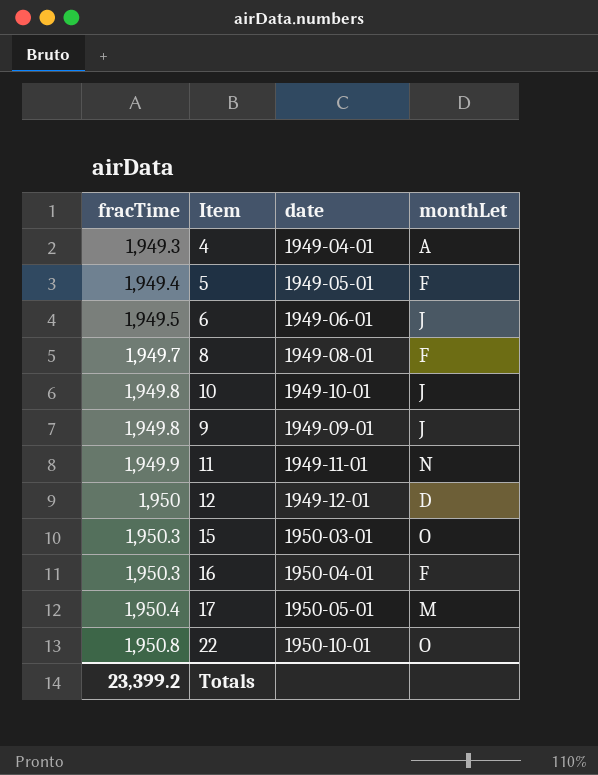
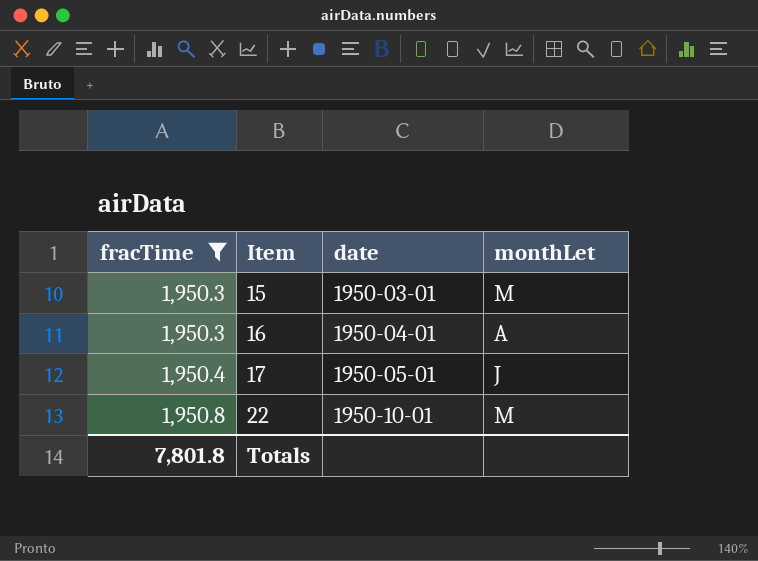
filter: none -> fracTime >= 1,950.3
15 | monthLet: O -> M
16 | monthLet: F -> A
17 | monthLet: M -> J
22 | monthLet: O -> M
Totals | fracTime: 23,399.2 -> 7,801.8

